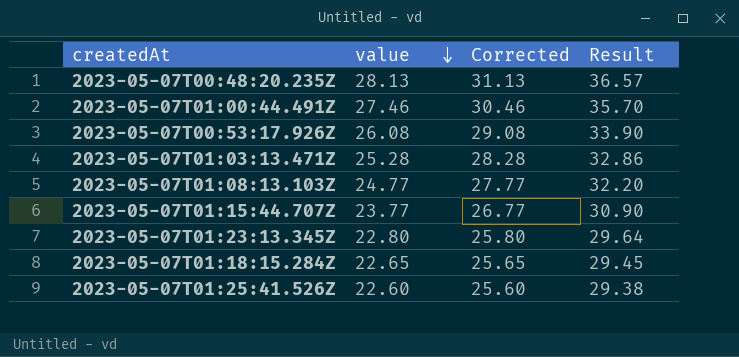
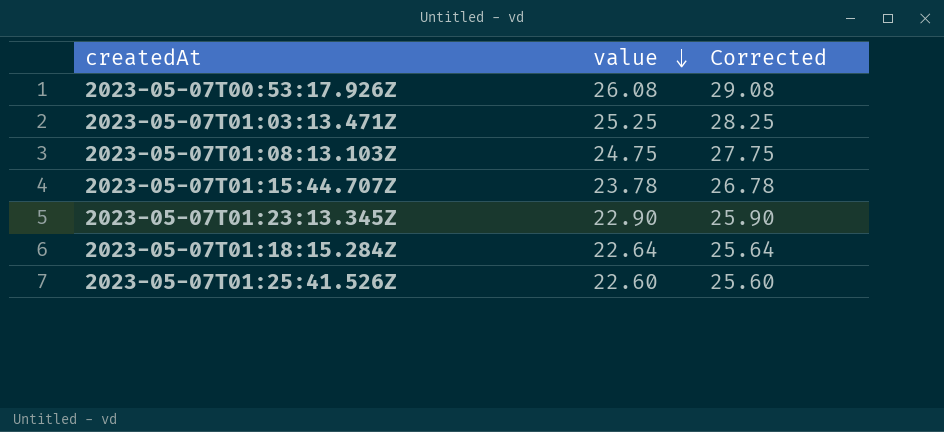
column Result | formula: [value] * 1.3 -> none
row 2023-05-07T00:48:20.235Z: 28.13 | 31.13 | 36.57 -> none
row 2023-05-07T01:00:44.491Z: 27.46 | 30.46 | 35.70 -> none
2023-05-07T01:03:13.471Z | value: 25.28 -> 25.25
2023-05-07T01:03:13.471Z | Corrected: 28.28 -> 28.25
2023-05-07T01:08:13.103Z | value: 24.77 -> 24.75
2023-05-07T01:08:13.103Z | Corrected: 27.77 -> 27.75
2023-05-07T01:15:44.707Z | value: 23.77 -> 23.78
2023-05-07T01:15:44.707Z | Corrected: 26.77 -> 26.78
2023-05-07T01:23:13.345Z | value: 22.80 -> 22.90
2023-05-07T01:23:13.345Z | Corrected: 25.80 -> 25.90
2023-05-07T01:18:15.284Z | value: 22.65 -> 22.64
2023-05-07T01:18:15.284Z | Corrected: 25.65 -> 25.64

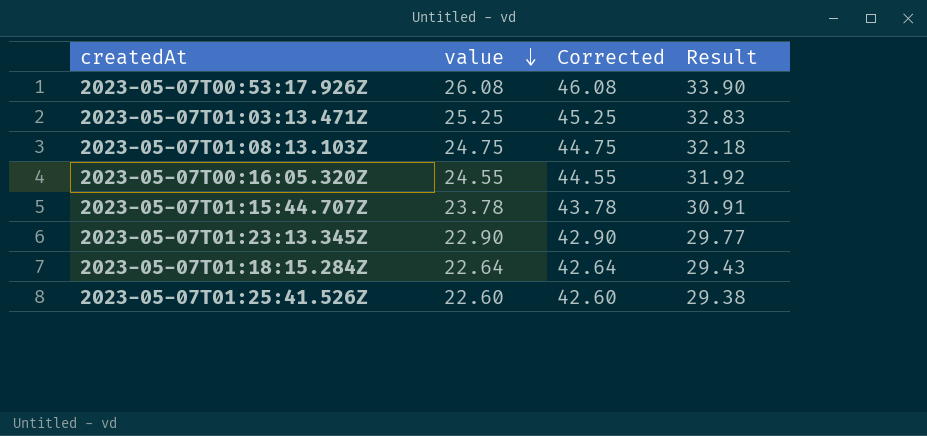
column Corrected | formula: [value] + 3 -> [value] + 20
column Result | formula: none -> [value] * 1.3
row 2023-05-07T00:16:05.320Z: none -> 24.55 | 44.55 | 31.92

